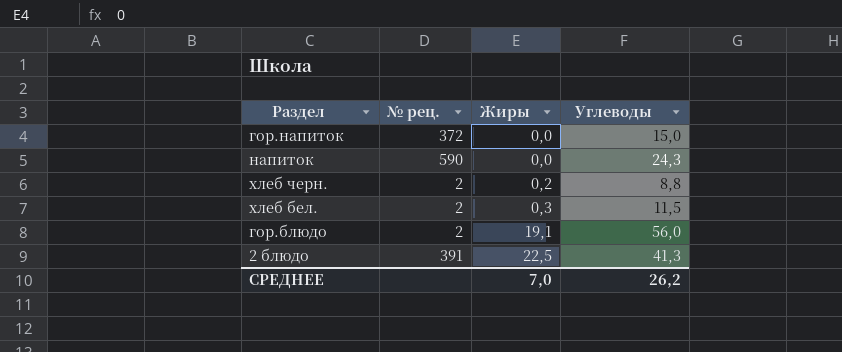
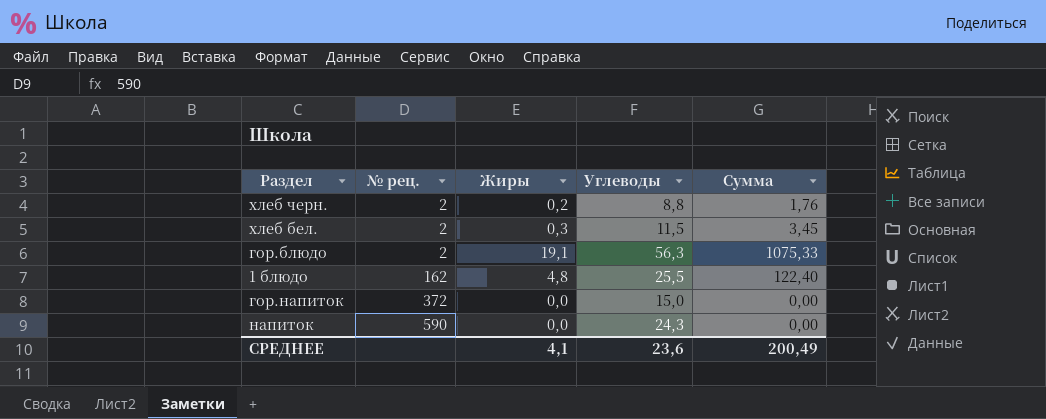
row order: Жиры ascending -> № рец. ascending
column Сумма | formula: none -> [Жиры] * [Углеводы]
row 2 блюдо: 391 | 22,5 | 41,3 -> none
гор.блюдо | Углеводы: 56,0 -> 56,3
row 1 блюдо: none -> 162 | 4,8 | 25,5 | 122,40
СРЕДНЕЕ | Жиры: 7,0 -> 4,1
СРЕДНЕЕ | Углеводы: 26,2 -> 23,6

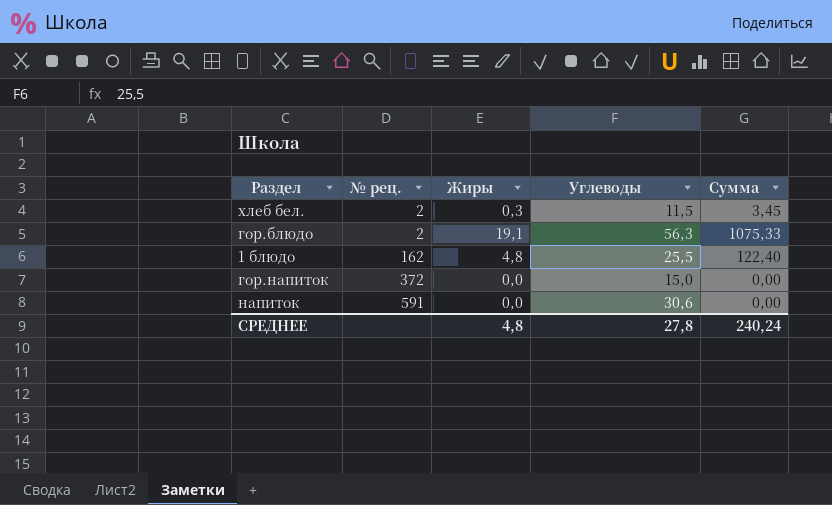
row хлеб черн.: 2 | 0,2 | 8,8 | 1,76 -> none
напиток | № рец.: 590 -> 591
напиток | Углеводы: 24,3 -> 30,6
СРЕДНЕЕ | Жиры: 4,1 -> 4,8
СРЕДНЕЕ | Углеводы: 23,6 -> 27,8
СРЕДНЕЕ | Сумма: 200,49 -> 240,24

